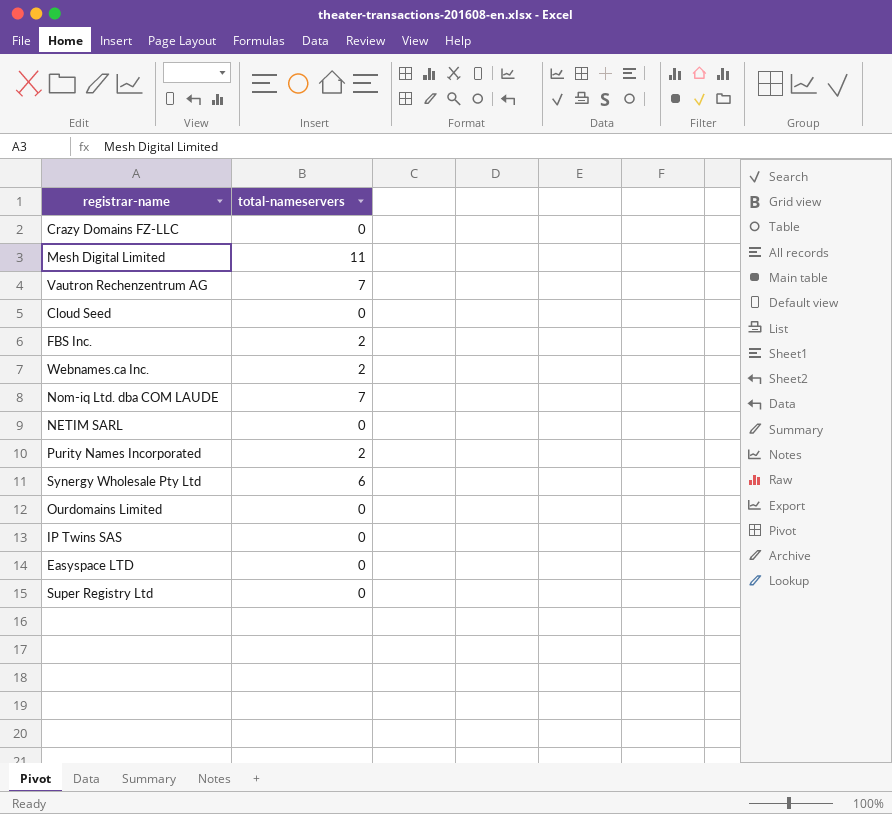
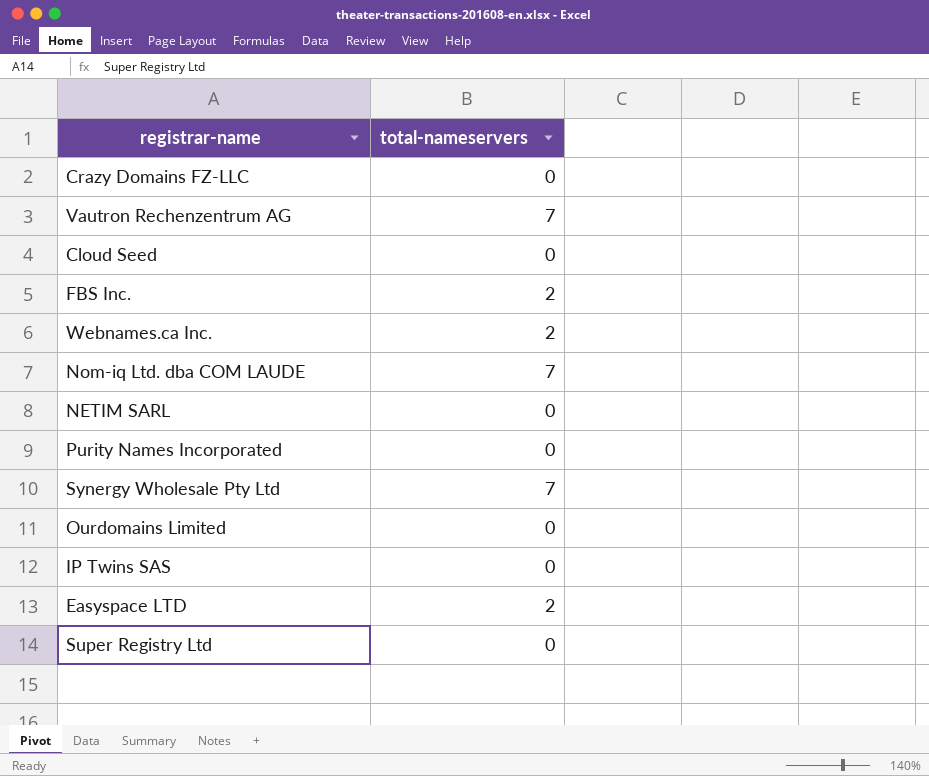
row Mesh Digital Limited: 11 -> none
Purity Names Incorporated | total-nameservers: 2 -> 0
Synergy Wholesale Pty Ltd | total-nameservers: 6 -> 7
Easyspace LTD | total-nameservers: 0 -> 2

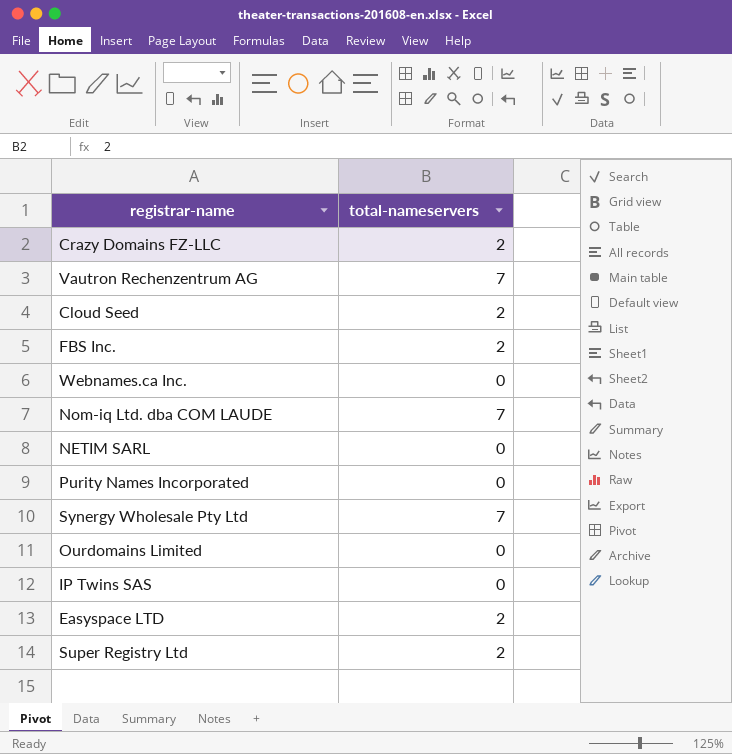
Crazy Domains FZ-LLC | total-nameservers: 0 -> 2
Cloud Seed | total-nameservers: 0 -> 2
Webnames.ca Inc. | total-nameservers: 2 -> 0
Super Registry Ltd | total-nameservers: 0 -> 2

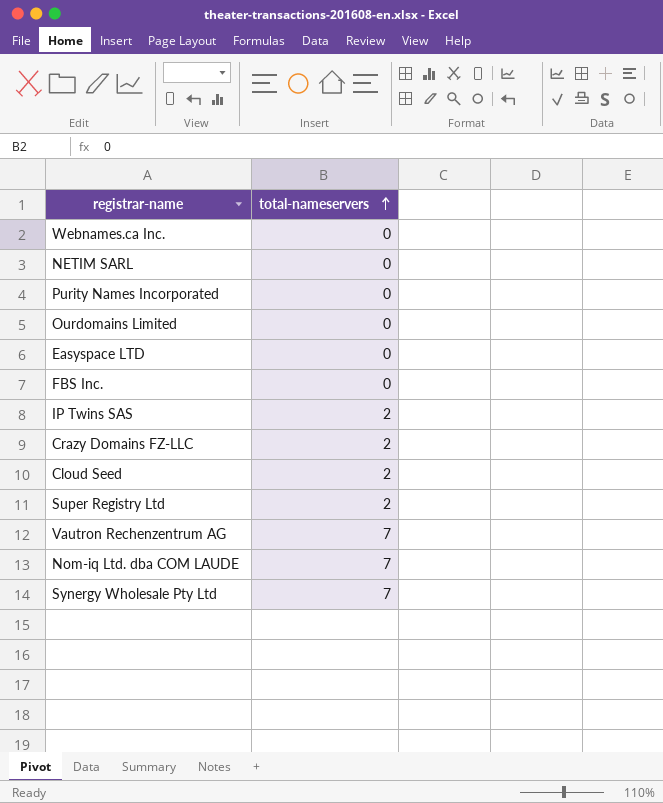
row order: none -> total-nameservers ascending
Easyspace LTD | total-nameservers: 2 -> 0
FBS Inc. | total-nameservers: 2 -> 0
IP Twins SAS | total-nameservers: 0 -> 2

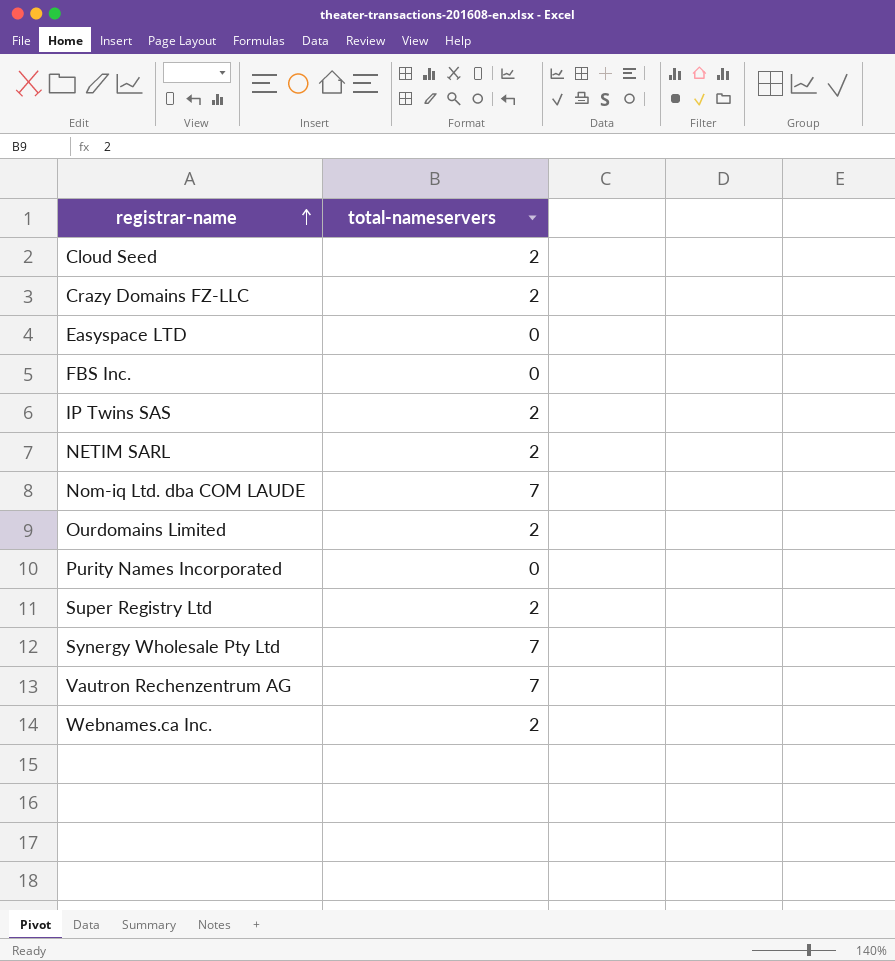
row order: total-nameservers ascending -> registrar-name ascending
NETIM SARL | total-nameservers: 0 -> 2
Ourdomains Limited | total-nameservers: 0 -> 2
Webnames.ca Inc. | total-nameservers: 0 -> 2

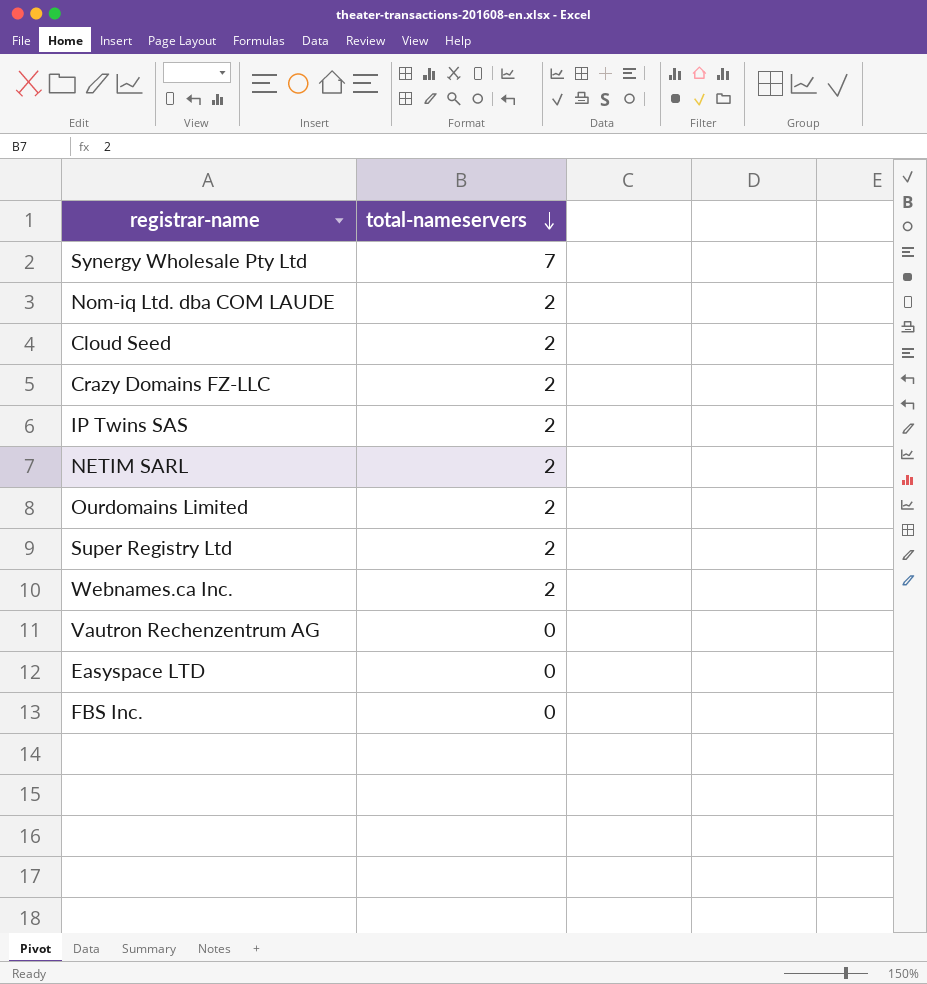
row order: registrar-name ascending -> total-nameservers descending
row Purity Names Incorporated: 0 -> none
Nom-iq Ltd. dba COM LAUDE | total-nameservers: 7 -> 2
Vautron Rechenzentrum AG | total-nameservers: 7 -> 0

